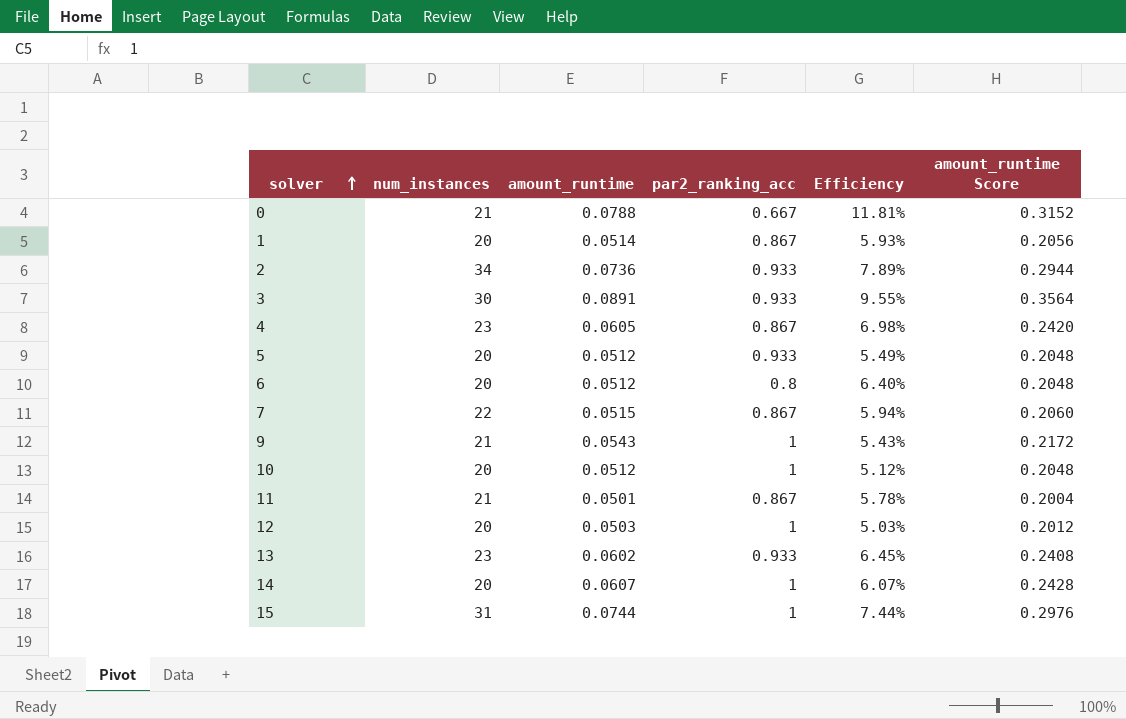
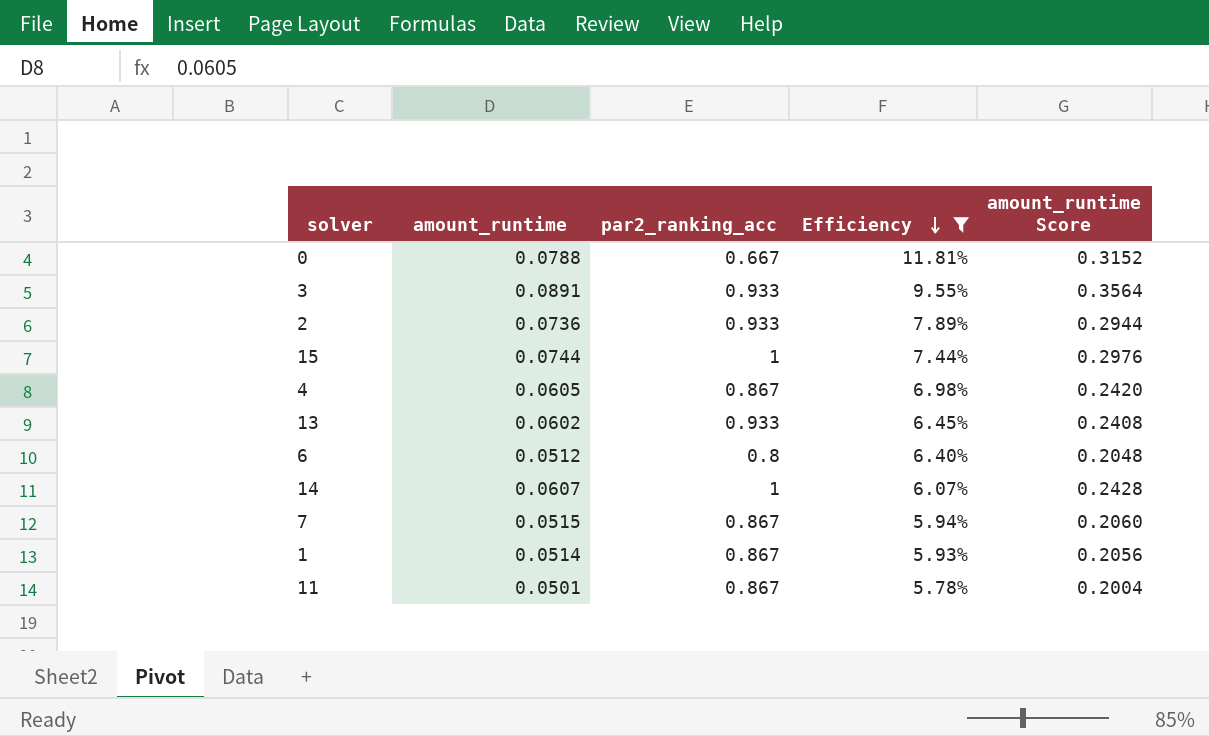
filter: none -> Efficiency >= 5.78%
row order: solver ascending -> Efficiency descending
column num_instances | position: 2 -> none

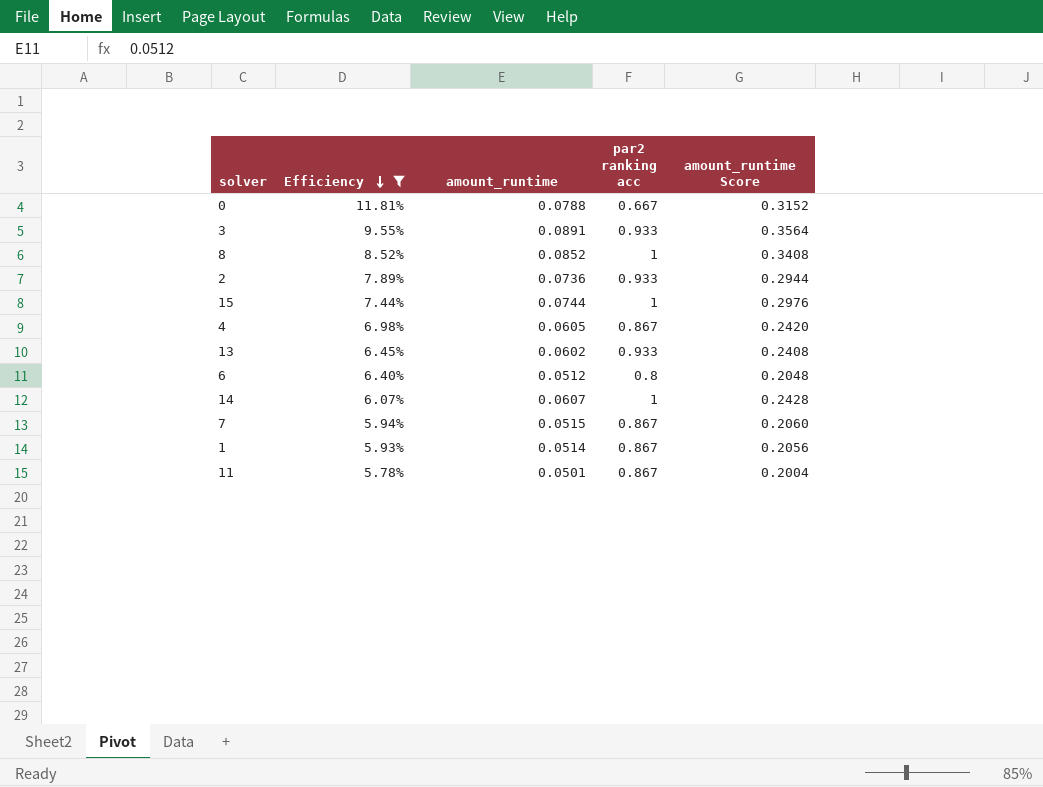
column Efficiency | position: 4 -> 2
column name: par2_ranking_acc -> par2 ranking acc
row 8: none -> 8.52% | 0.0852 | 1 | 0.3408

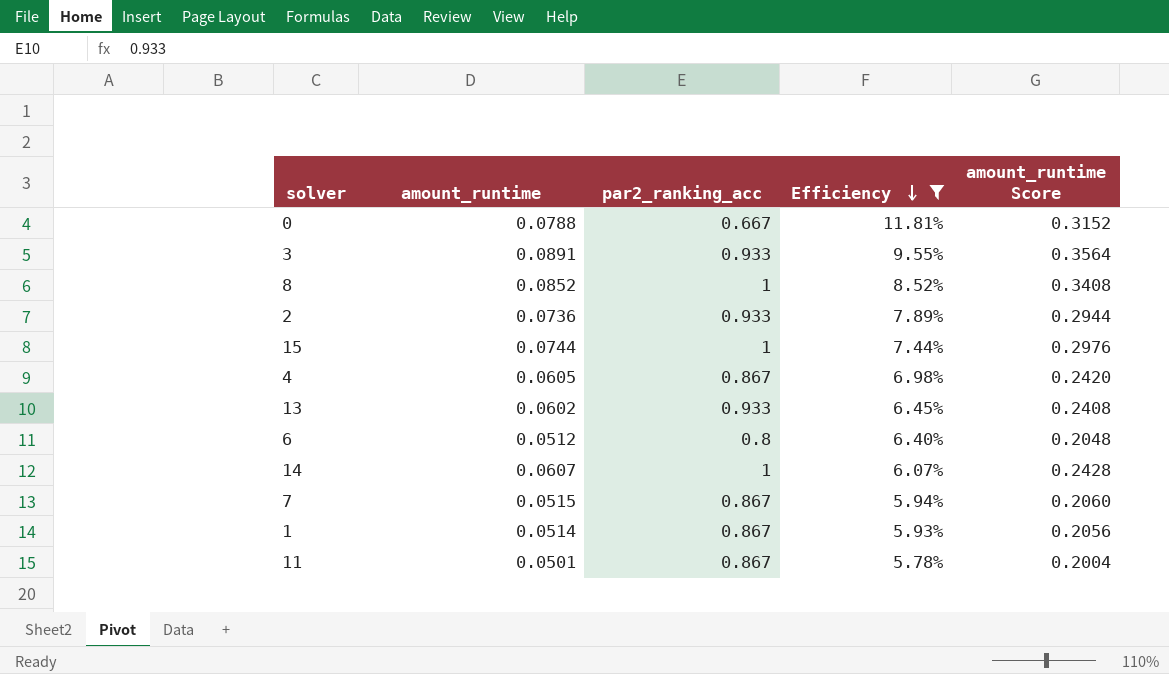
column name: par2 ranking acc -> par2_ranking_acc
column Efficiency | position: 2 -> 4

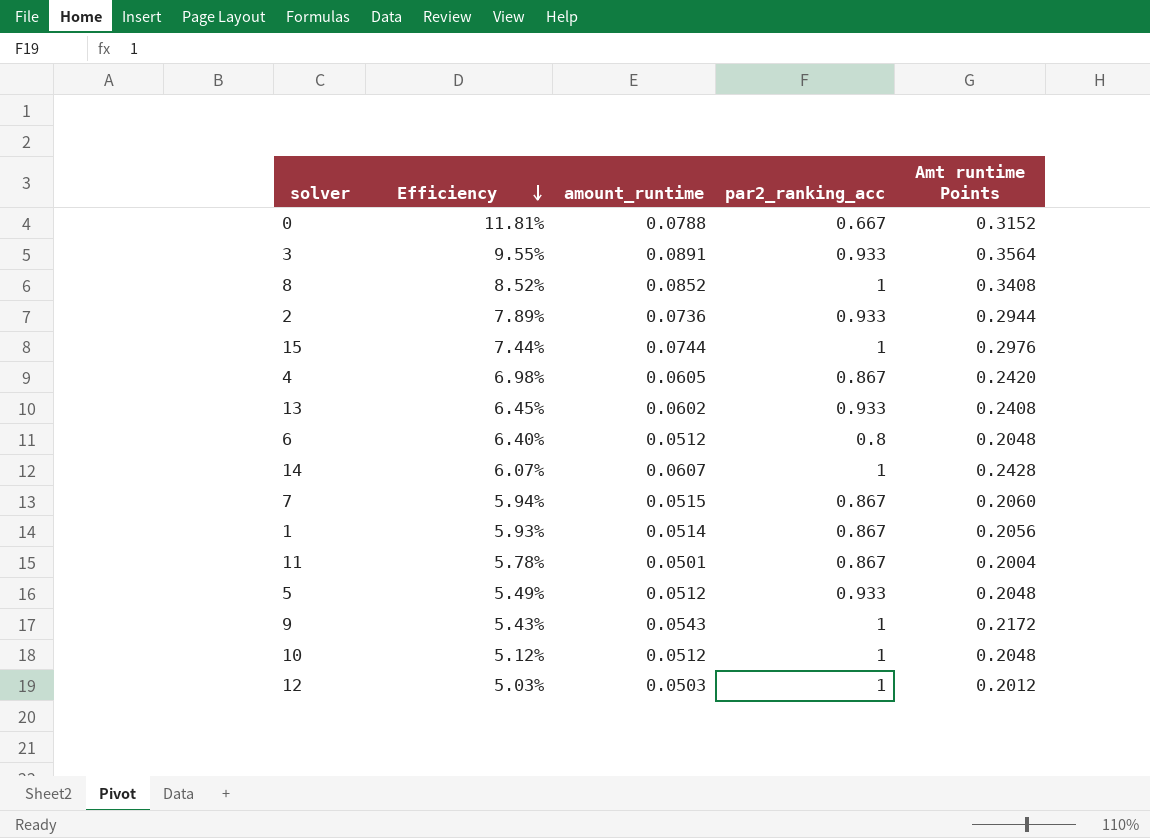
filter: Efficiency >= 5.78% -> none
column Efficiency | position: 4 -> 2
column name: amount_runtime Score -> Amt runtime Points

